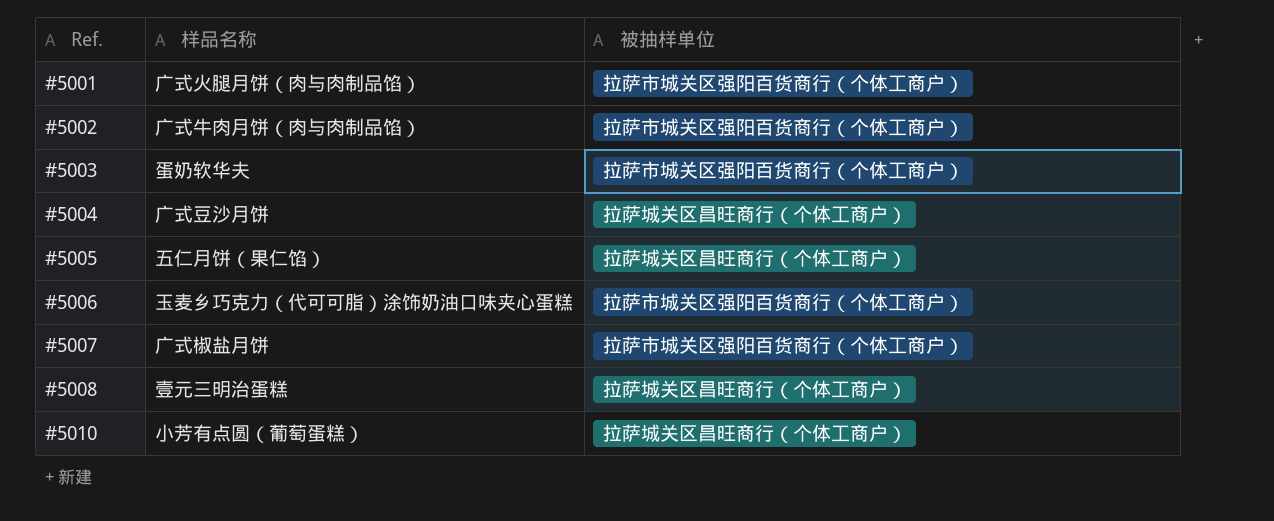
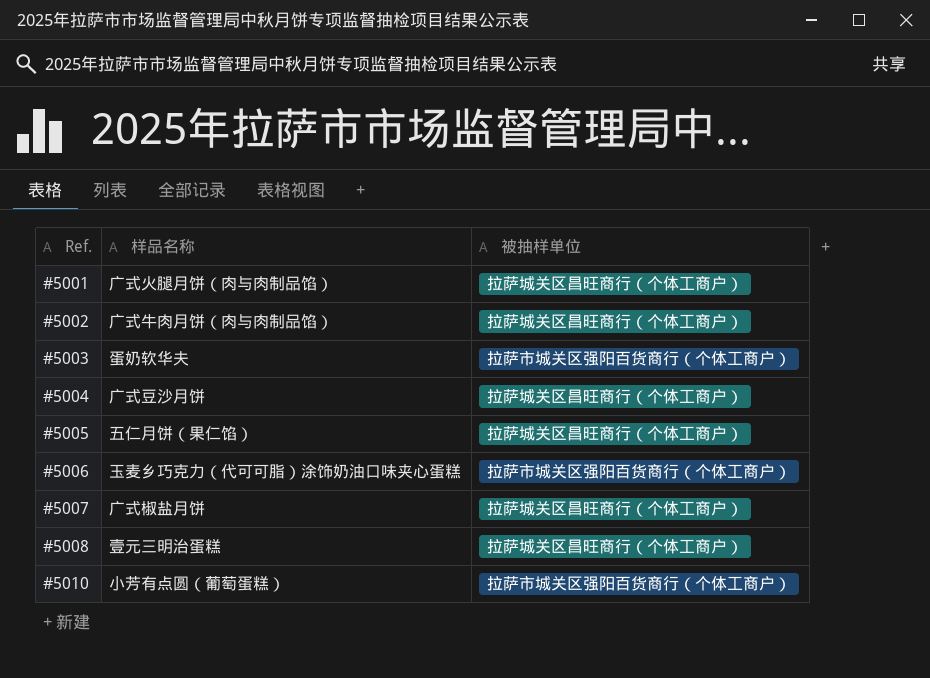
#5001 | 被抽样单位: 拉萨市城关区强阳百货商行（个体工商户） -> 拉萨城关区昌旺商行（个体工商户）
#5002 | 被抽样单位: 拉萨市城关区强阳百货商行（个体工商户） -> 拉萨城关区昌旺商行（个体工商户）
#5007 | 被抽样单位: 拉萨市城关区强阳百货商行（个体工商户） -> 拉萨城关区昌旺商行（个体工商户）
#5010 | 被抽样单位: 拉萨城关区昌旺商行（个体工商户） -> 拉萨市城关区强阳百货商行（个体工商户）

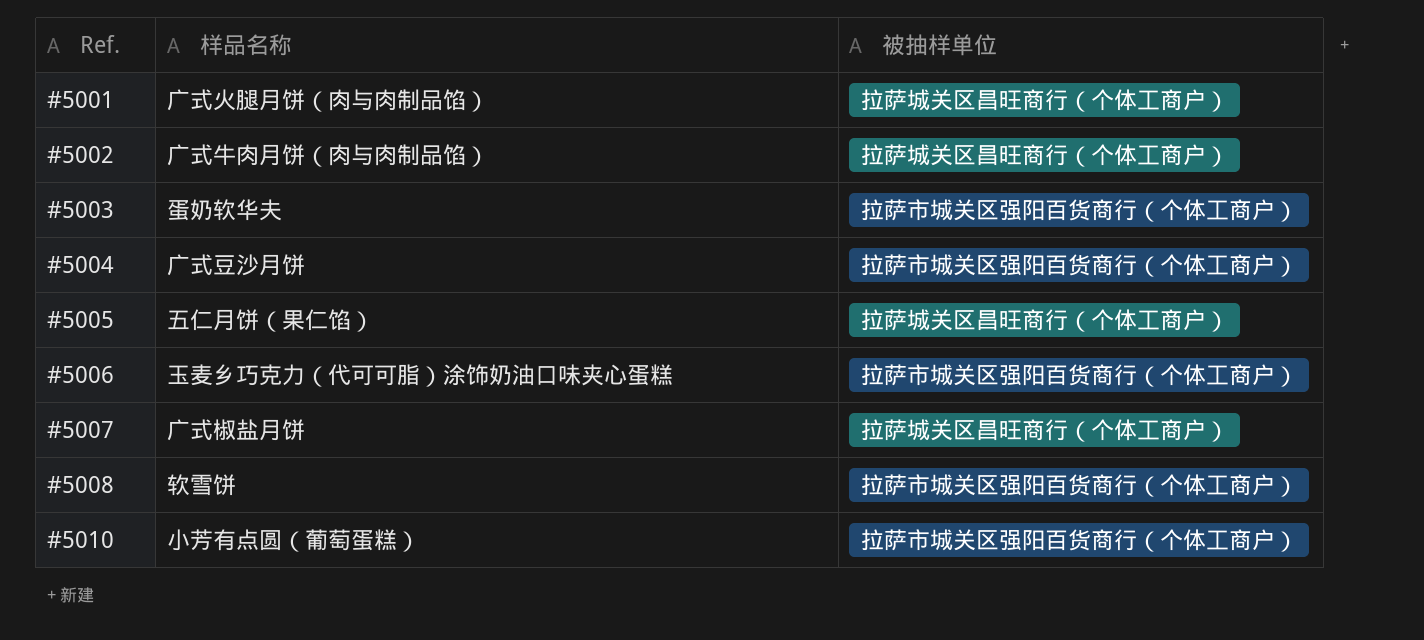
#5004 | 被抽样单位: 拉萨城关区昌旺商行（个体工商户） -> 拉萨市城关区强阳百货商行（个体工商户）
#5008 | 样品名称: 壹元三明治蛋糕 -> 软雪饼
#5008 | 被抽样单位: 拉萨城关区昌旺商行（个体工商户） -> 拉萨市城关区强阳百货商行（个体工商户）

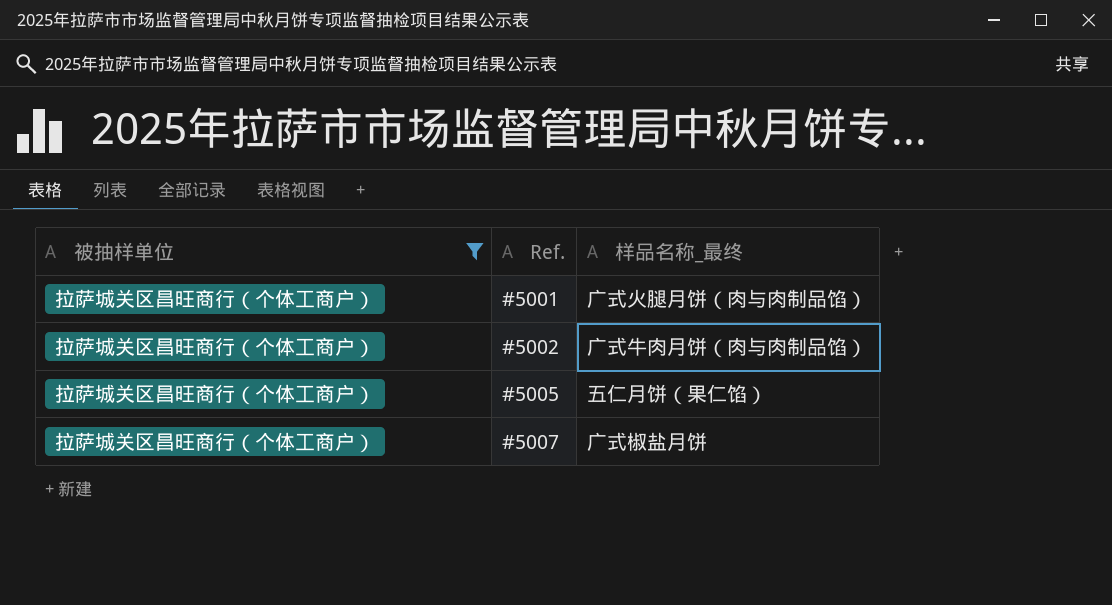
filter: none -> 被抽样单位 = 拉萨城关区昌旺商行（个体工商户）
column 被抽样单位 | position: 3 -> 1
column name: 样品名称 -> 样品名称_最终

